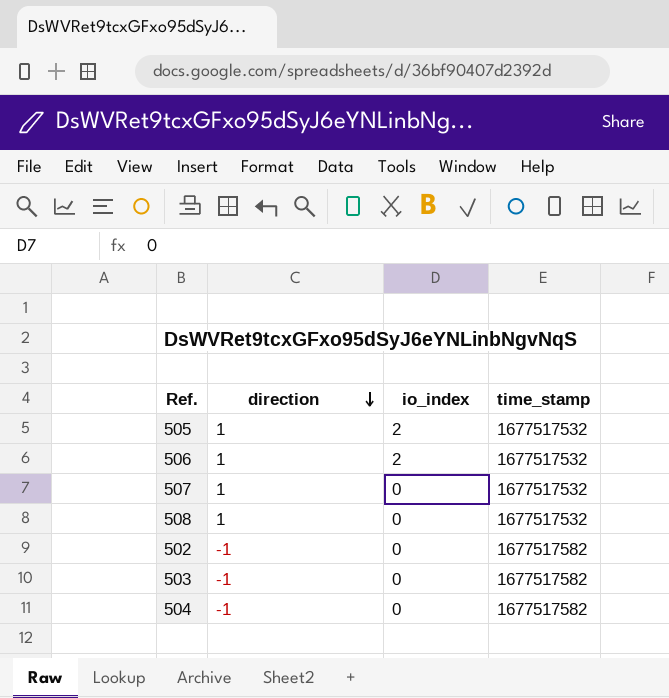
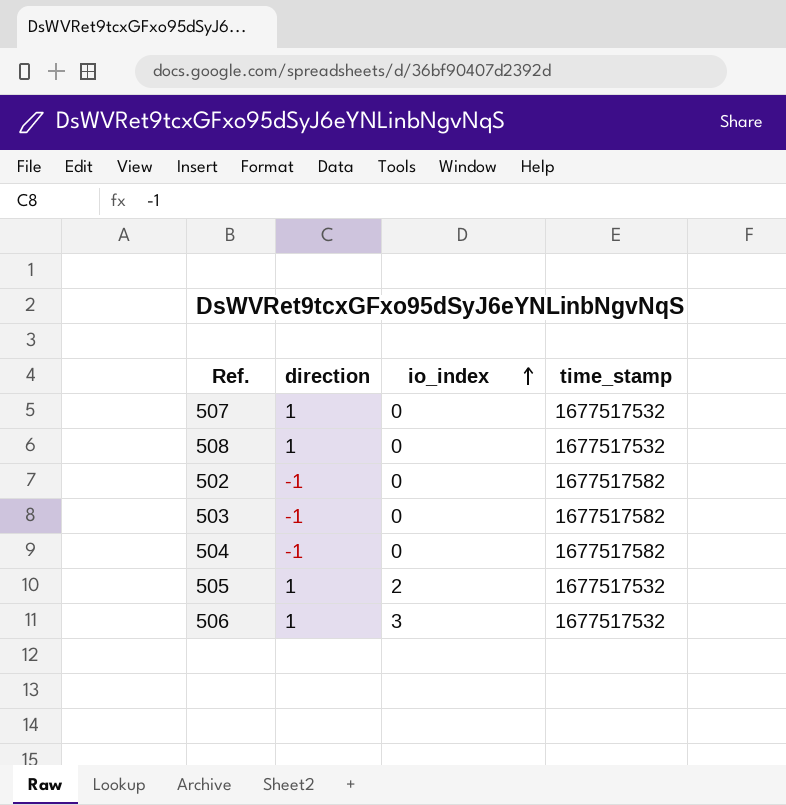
row order: direction descending -> io_index ascending
506 | io_index: 2 -> 3

